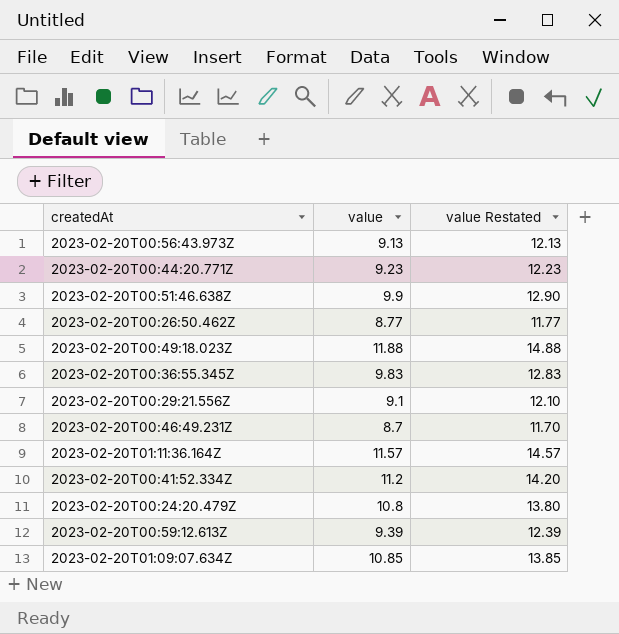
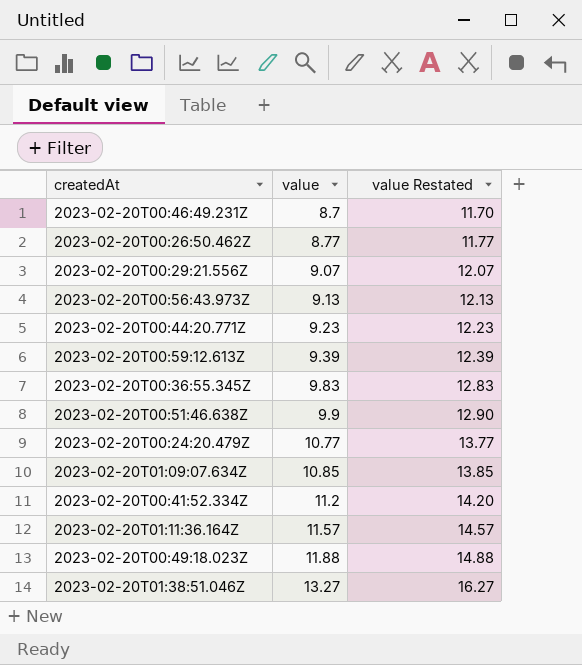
row order: none -> value ascending
2023-02-20T00:29:21.556Z | value: 9.1 -> 9.07
2023-02-20T00:29:21.556Z | value Restated: 12.10 -> 12.07
2023-02-20T00:24:20.479Z | value: 10.8 -> 10.77
2023-02-20T00:24:20.479Z | value Restated: 13.80 -> 13.77
row 2023-02-20T01:38:51.046Z: none -> 13.27 | 16.27

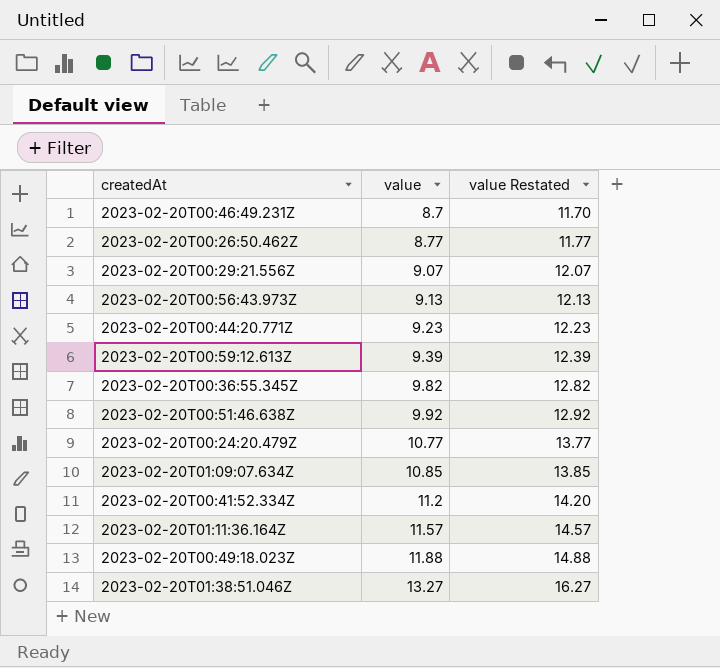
2023-02-20T00:36:55.345Z | value: 9.83 -> 9.82
2023-02-20T00:36:55.345Z | value Restated: 12.83 -> 12.82
2023-02-20T00:51:46.638Z | value: 9.9 -> 9.92
2023-02-20T00:51:46.638Z | value Restated: 12.90 -> 12.92

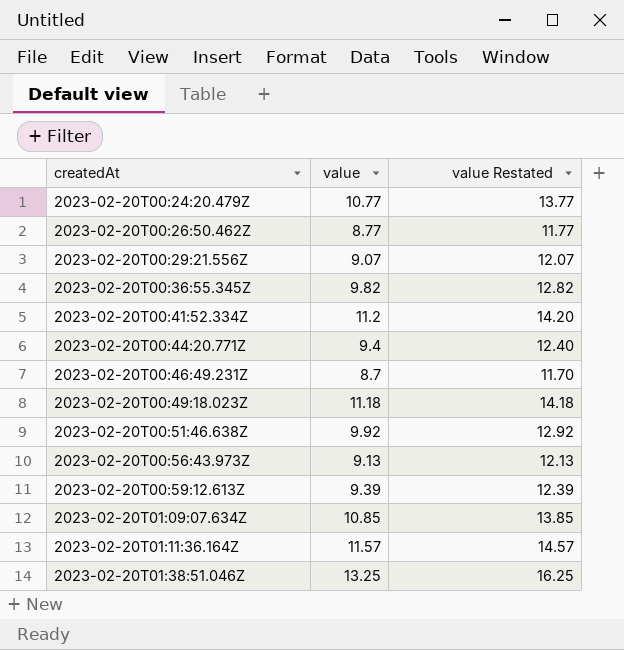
row order: value ascending -> createdAt ascending
2023-02-20T00:44:20.771Z | value: 9.23 -> 9.4
2023-02-20T00:44:20.771Z | value Restated: 12.23 -> 12.40
2023-02-20T00:49:18.023Z | value: 11.88 -> 11.18
2023-02-20T00:49:18.023Z | value Restated: 14.88 -> 14.18
2023-02-20T01:38:51.046Z | value: 13.27 -> 13.25
2023-02-20T01:38:51.046Z | value Restated: 16.27 -> 16.25

